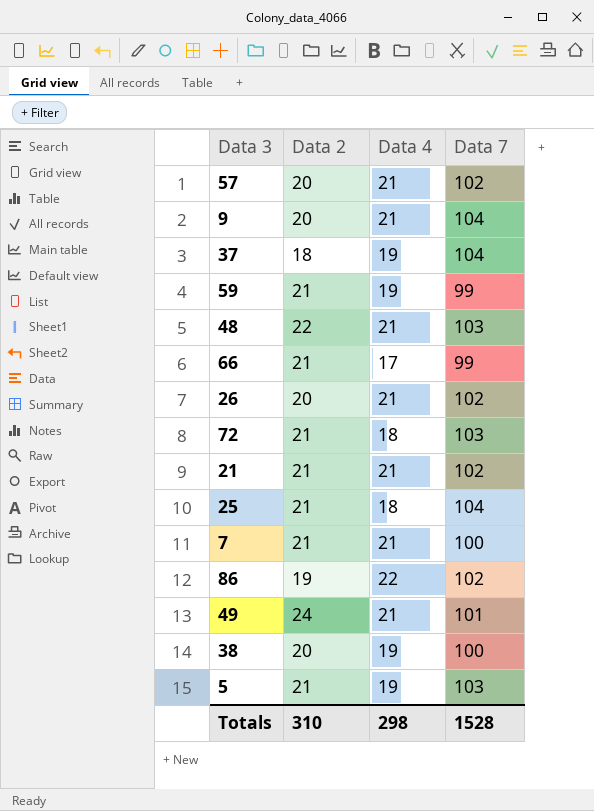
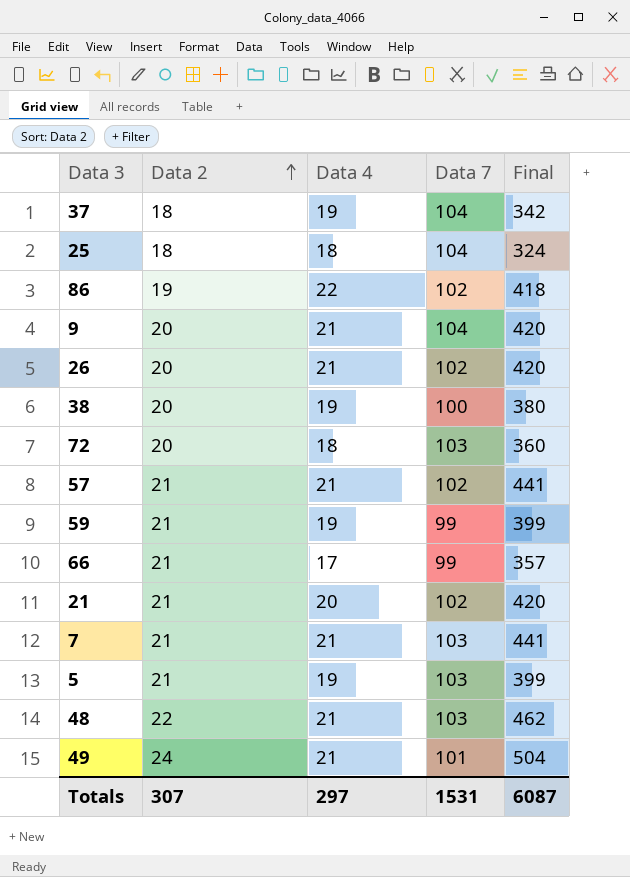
row order: none -> Data 2 ascending
column Final | formula: none -> [Data 2] * [Data 4]
25 | Data 2: 21 -> 18
72 | Data 2: 21 -> 20
57 | Data 2: 20 -> 21
21 | Data 4: 21 -> 20
7 | Data 7: 100 -> 103
Totals | Data 2: 310 -> 307
Totals | Data 4: 298 -> 297
Totals | Data 7: 1528 -> 1531

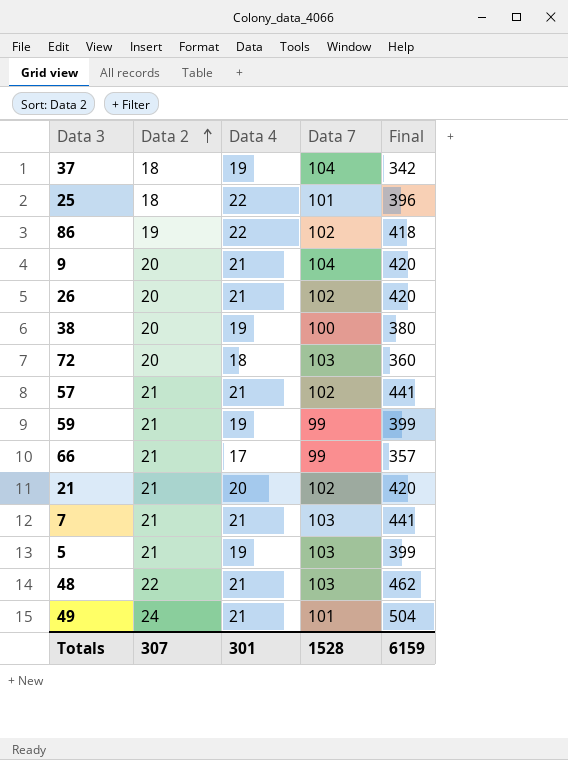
25 | Data 4: 18 -> 22
25 | Data 7: 104 -> 101
25 | Final: 324 -> 396
Totals | Data 4: 297 -> 301
Totals | Data 7: 1531 -> 1528
Totals | Final: 6087 -> 6159

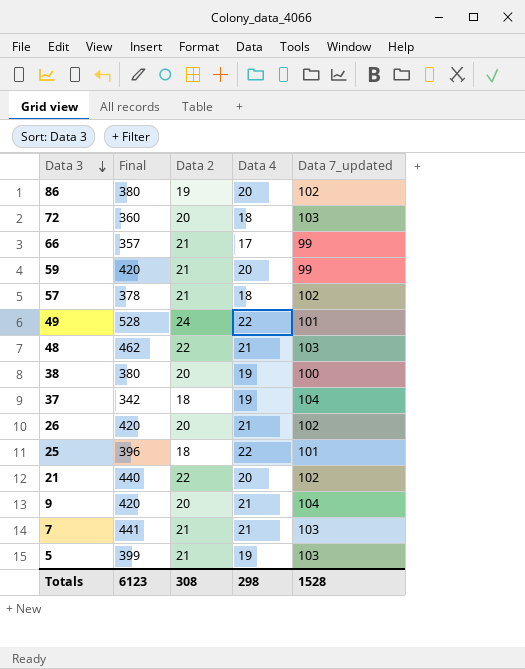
row order: Data 2 ascending -> Data 3 descending
column Final | position: 5 -> 2
column name: Data 7 -> Data 7_updated
86 | Final: 418 -> 380
86 | Data 4: 22 -> 20
59 | Final: 399 -> 420
59 | Data 4: 19 -> 20
57 | Final: 441 -> 378
57 | Data 4: 21 -> 18
49 | Final: 504 -> 528
49 | Data 4: 21 -> 22
21 | Final: 420 -> 440
21 | Data 2: 21 -> 22
Totals | Final: 6159 -> 6123
Totals | Data 2: 307 -> 308
Totals | Data 4: 301 -> 298

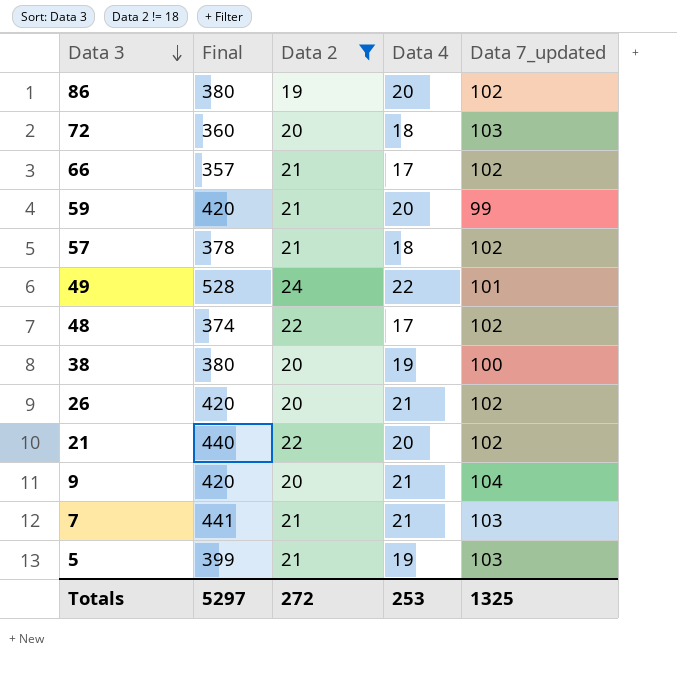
filter: none -> Data 2 != 18
66 | Data 7_updated: 99 -> 102
48 | Final: 462 -> 374
48 | Data 4: 21 -> 17
48 | Data 7_updated: 103 -> 102
Totals | Final: 6123 -> 5297
Totals | Data 2: 308 -> 272
Totals | Data 4: 298 -> 253
Totals | Data 7_updated: 1528 -> 1325

